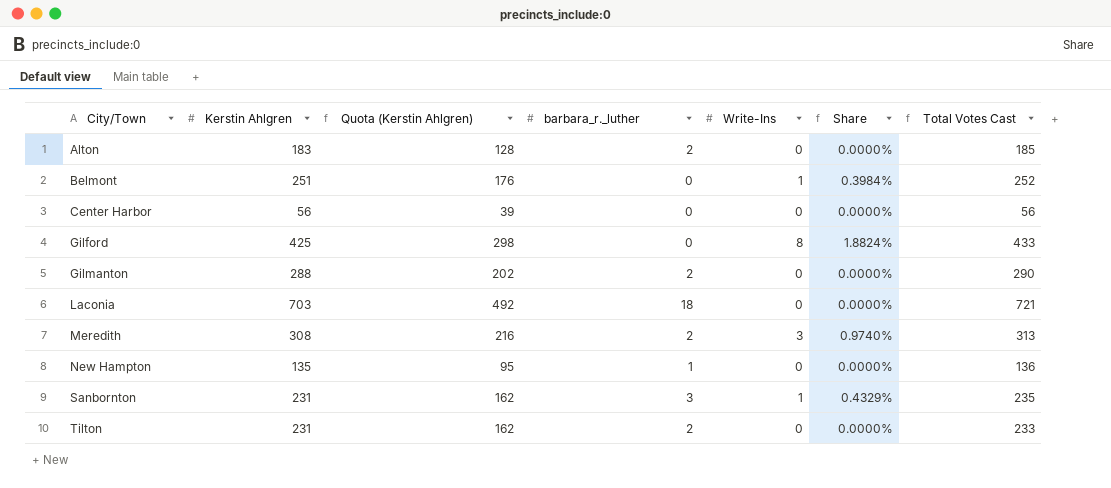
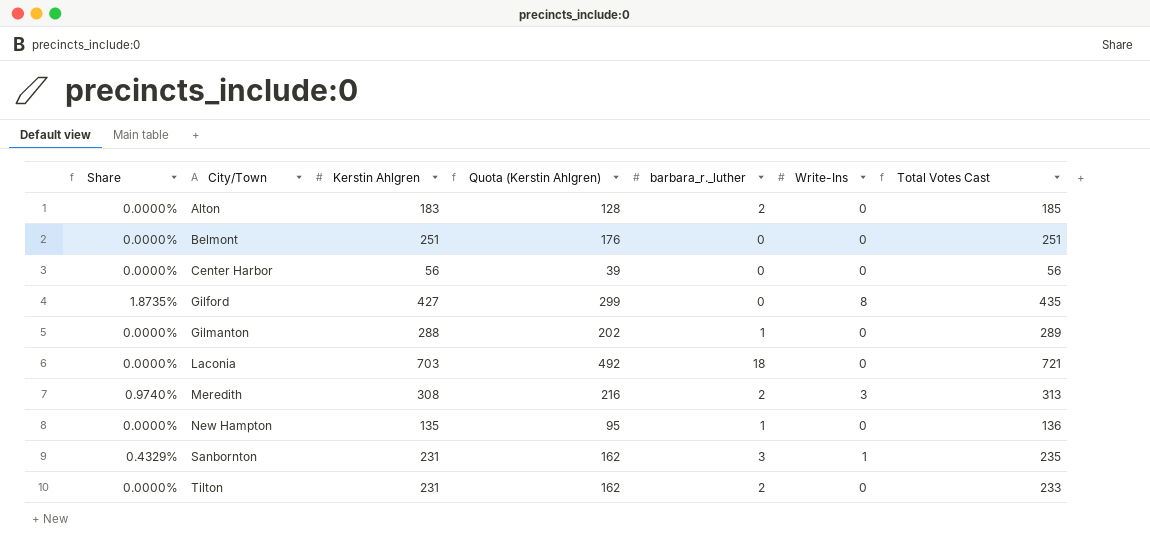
column Share | position: 6 -> 1
Belmont | Share: 0.3984% -> 0.0000%
Belmont | Write-Ins: 1 -> 0
Belmont | Total Votes Cast: 252 -> 251
Gilford | Share: 1.8824% -> 1.8735%
Gilford | Kerstin Ahlgren: 425 -> 427
Gilford | Quota (Kerstin Ahlgren): 298 -> 299
Gilford | Total Votes Cast: 433 -> 435
Gilmanton | barbara_r._luther: 2 -> 1
Gilmanton | Total Votes Cast: 290 -> 289

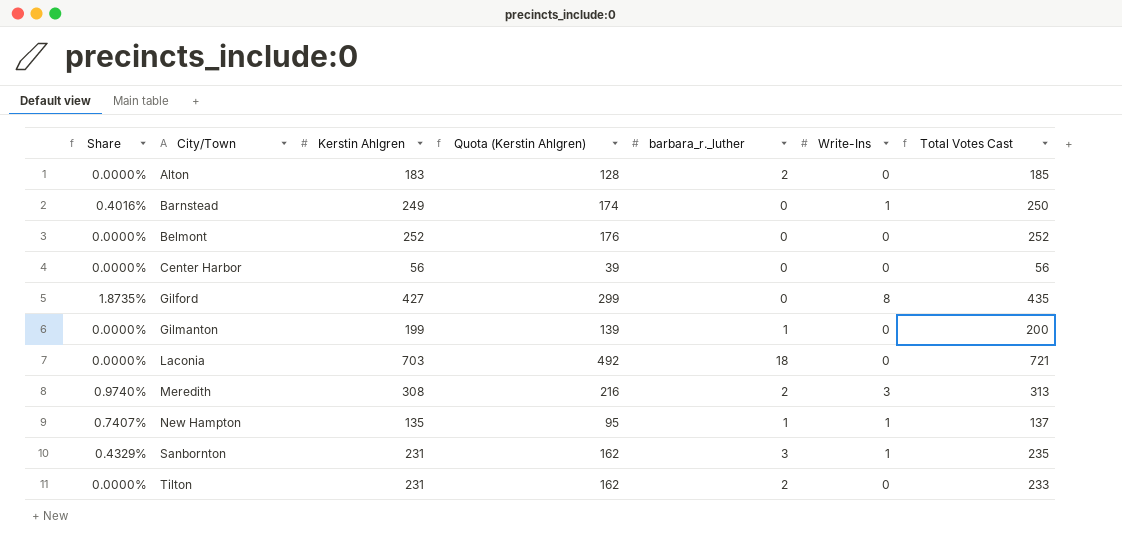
row Barnstead: none -> 0.4016% | 249 | 174 | 0 | 1 | 250
Belmont | Kerstin Ahlgren: 251 -> 252
Belmont | Total Votes Cast: 251 -> 252
Gilmanton | Kerstin Ahlgren: 288 -> 199
Gilmanton | Quota (Kerstin Ahlgren): 202 -> 139
Gilmanton | Total Votes Cast: 289 -> 200
New Hampton | Share: 0.0000% -> 0.7407%
New Hampton | Write-Ins: 0 -> 1
New Hampton | Total Votes Cast: 136 -> 137

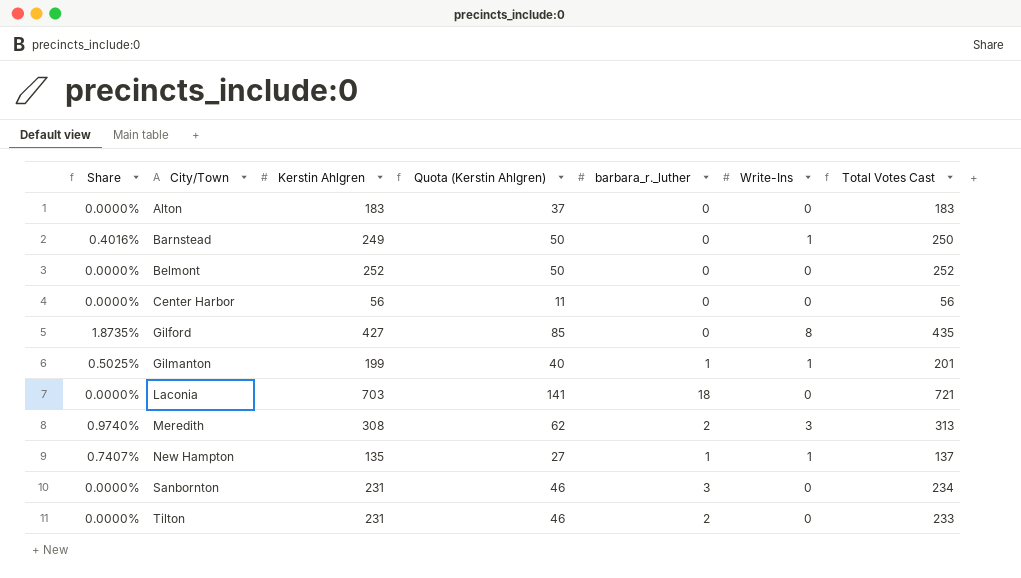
column Quota (Kerstin Ahlgren) | formula: [Kerstin Ahlgren] * 0.7 -> [Kerstin Ahlgren] * 0.2
Alton | barbara_r._luther: 2 -> 0
Alton | Total Votes Cast: 185 -> 183
Gilmanton | Share: 0.0000% -> 0.5025%
Gilmanton | Write-Ins: 0 -> 1
Gilmanton | Total Votes Cast: 200 -> 201
Sanbornton | Share: 0.4329% -> 0.0000%
Sanbornton | Write-Ins: 1 -> 0
Sanbornton | Total Votes Cast: 235 -> 234

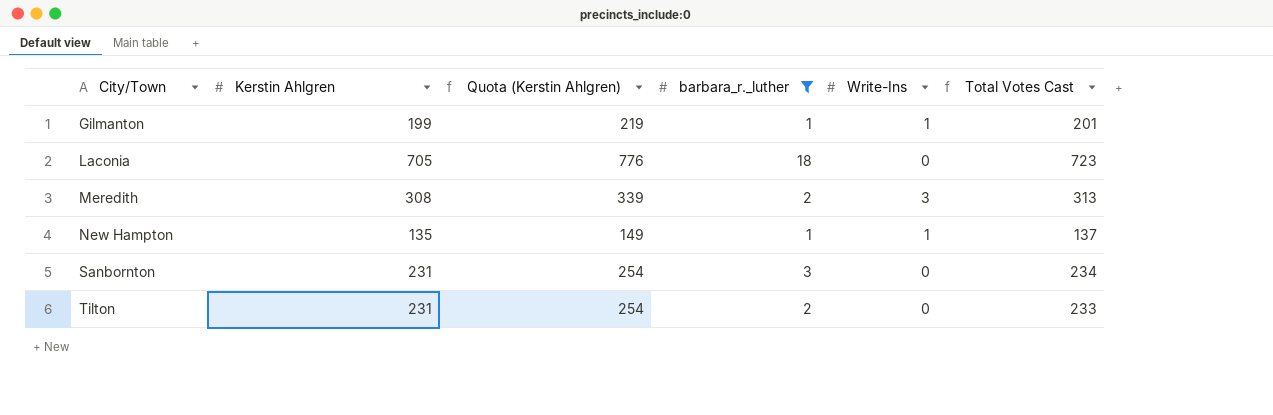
filter: none -> barbara_r._luther != 0
column Share | formula: [Write-Ins] / [Kerstin Ahlgren] -> none
column Quota (Kerstin Ahlgren) | formula: [Kerstin Ahlgren] * 0.2 -> [Kerstin Ahlgren] * 1.1
Laconia | Kerstin Ahlgren: 703 -> 705
Laconia | Total Votes Cast: 721 -> 723

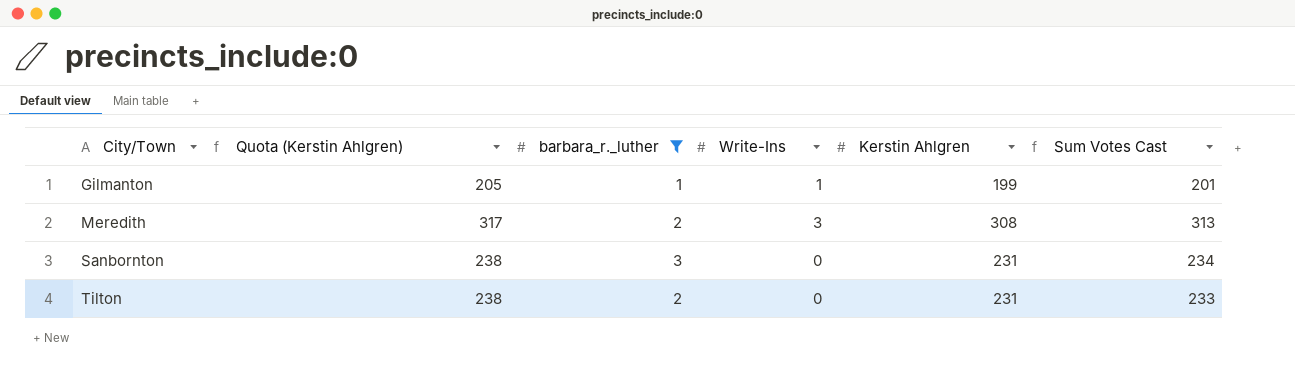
column Quota (Kerstin Ahlgren) | formula: [Kerstin Ahlgren] * 1.1 -> [Kerstin Ahlgren] * 1.03
column Kerstin Ahlgren | position: 2 -> 5
column name: Total Votes Cast -> Sum Votes Cast
row Laconia: 705 | 776 | 18 | 0 | 723 -> none
row New Hampton: 135 | 149 | 1 | 1 | 137 -> none

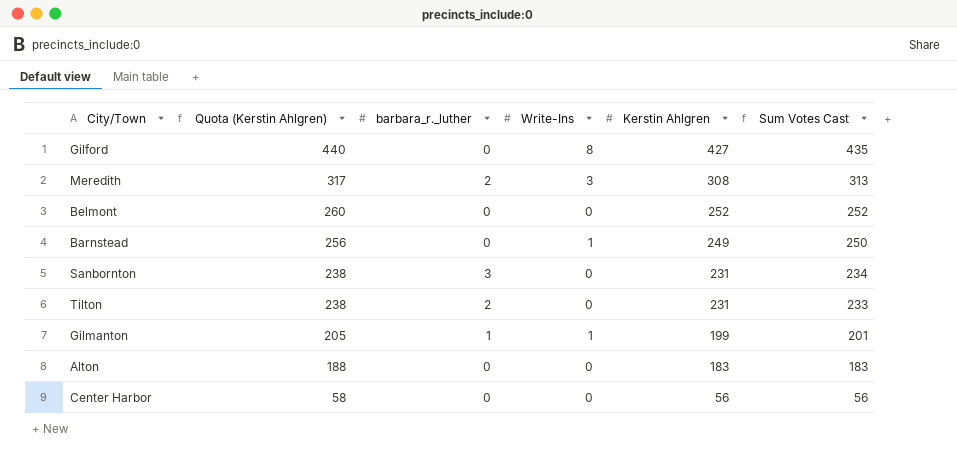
filter: barbara_r._luther != 0 -> none
row order: City/Town ascending -> Quota (Kerstin Ahlgren) descending

